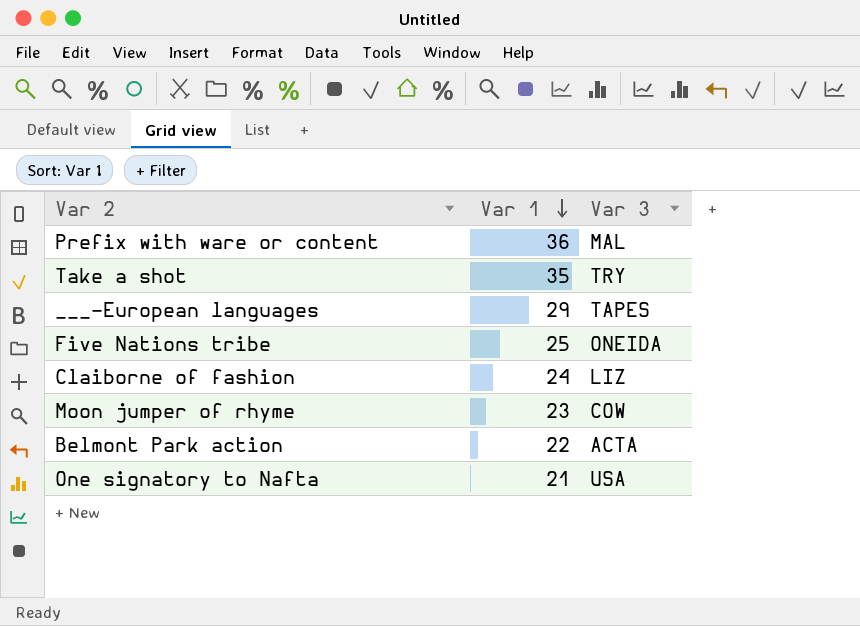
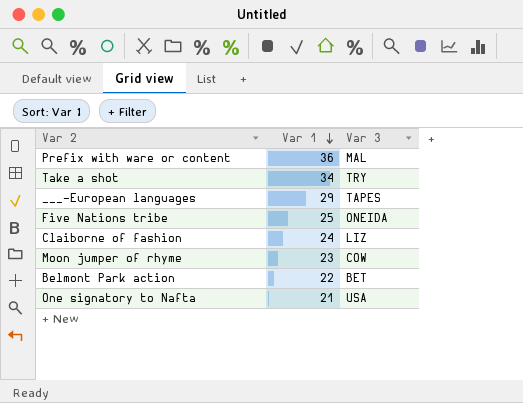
Take a shot | Var 1: 35 -> 34
Belmont Park action | Var 3: ACTA -> BET

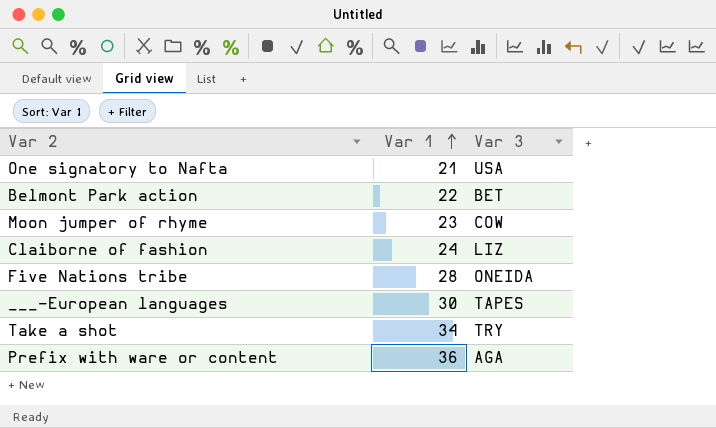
row order: Var 1 descending -> Var 1 ascending
Five Nations tribe | Var 1: 25 -> 28
___-European languages | Var 1: 29 -> 30
Prefix with ware or content | Var 3: MAL -> AGA

